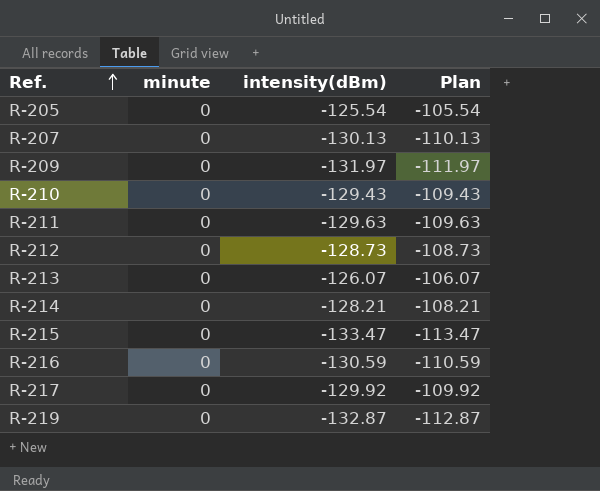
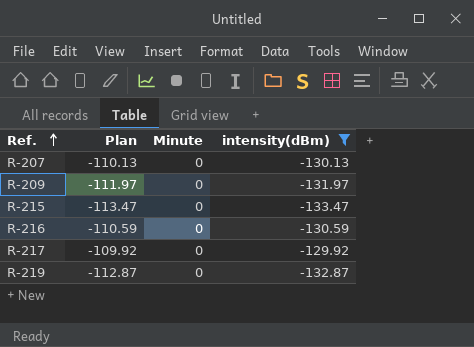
filter: none -> intensity(dBm) <= -129.92
column Plan | position: 4 -> 2
column name: minute -> Minute

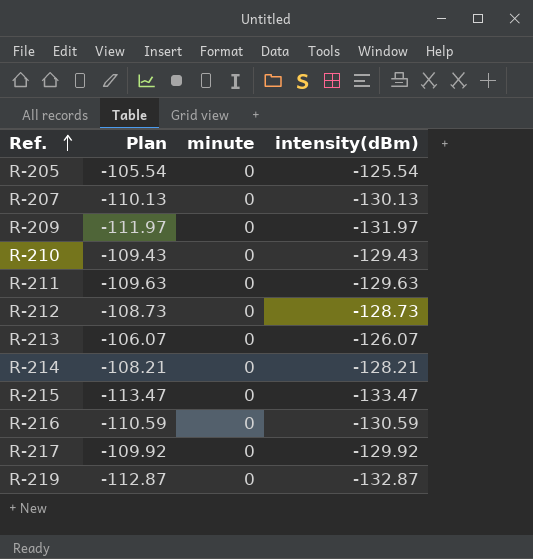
filter: intensity(dBm) <= -129.92 -> none
column name: Minute -> minute

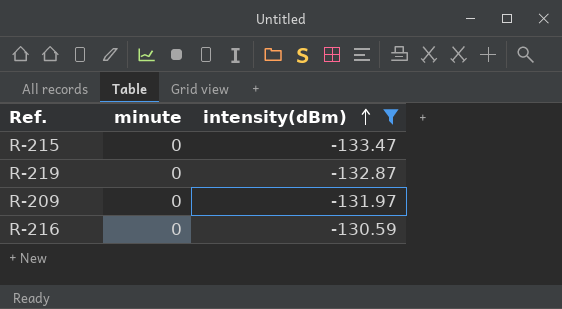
filter: none -> intensity(dBm) <= -130.59
row order: Ref. ascending -> intensity(dBm) ascending
column Plan | formula: [intensity(dBm)] + 20 -> none

